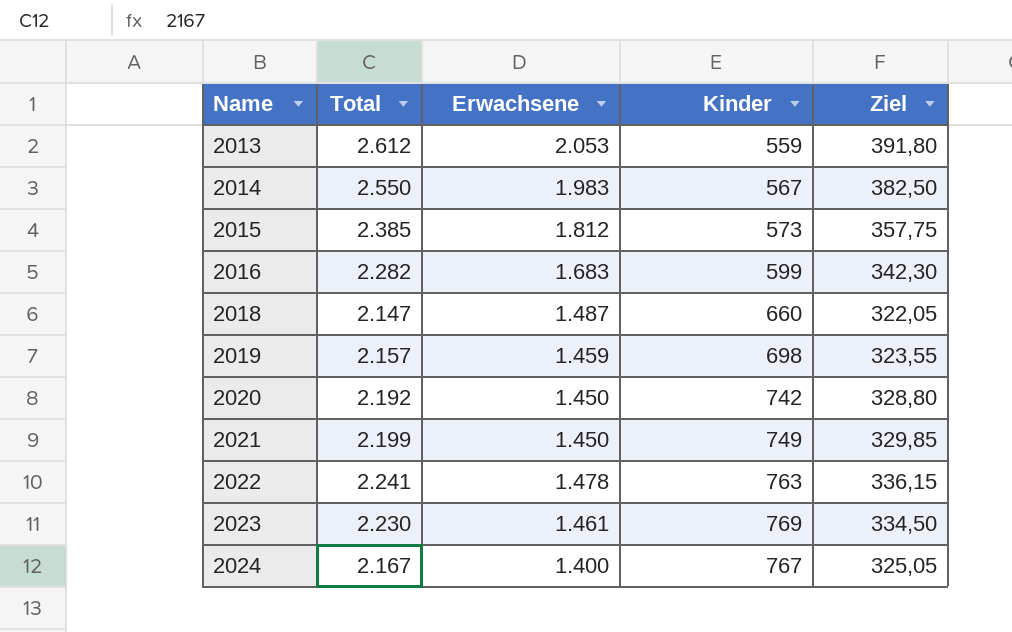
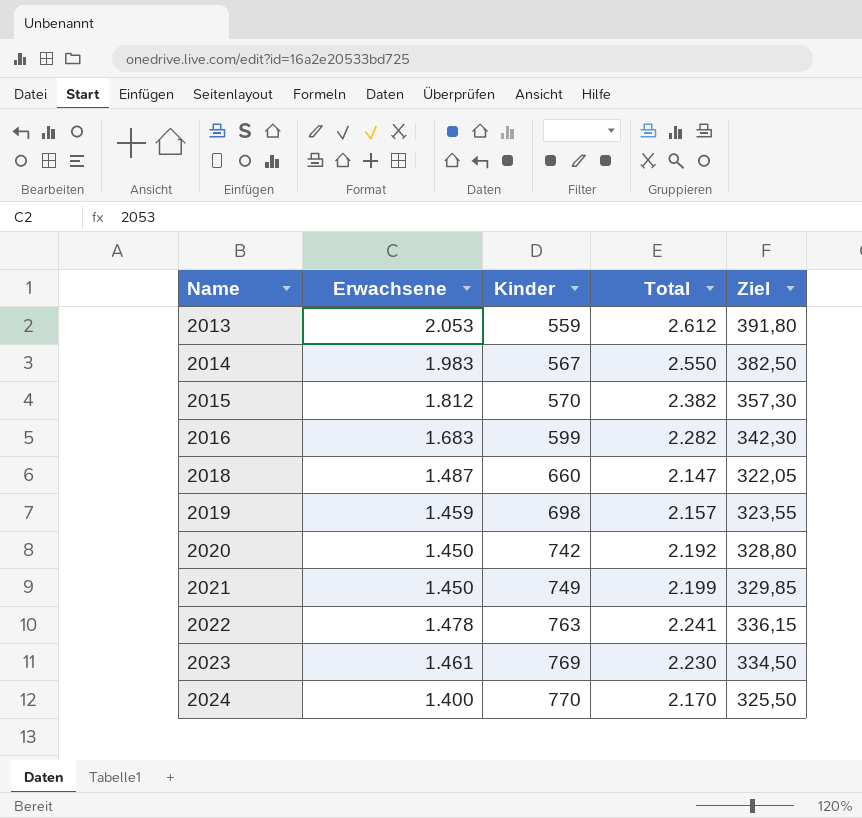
column Total | position: 2 -> 4
2015 | Kinder: 573 -> 570
2015 | Total: 2.385 -> 2.382
2015 | Ziel: 357,75 -> 357,30
2024 | Kinder: 767 -> 770
2024 | Total: 2.167 -> 2.170
2024 | Ziel: 325,05 -> 325,50

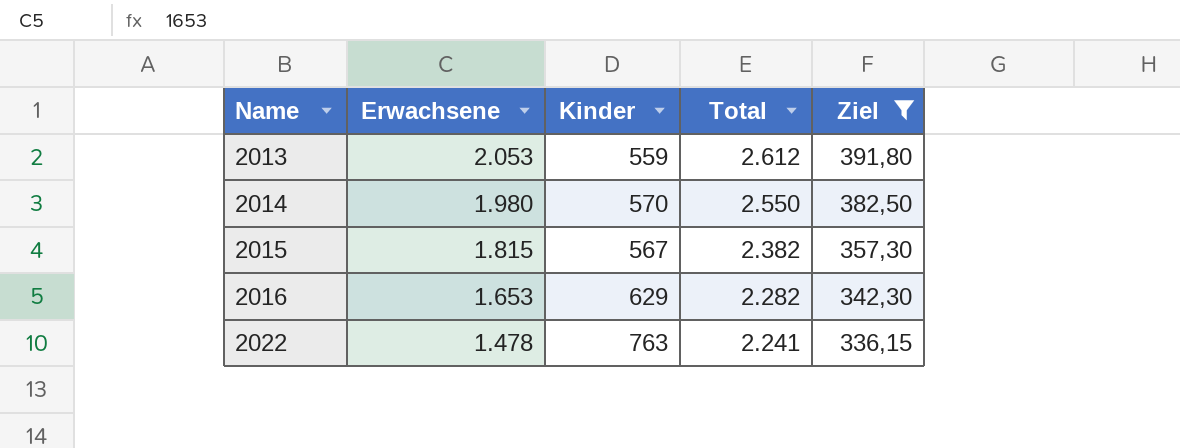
filter: none -> Ziel >= 336,15
2014 | Erwachsene: 1.983 -> 1.980
2014 | Kinder: 567 -> 570
2015 | Erwachsene: 1.812 -> 1.815
2015 | Kinder: 570 -> 567
2016 | Erwachsene: 1.683 -> 1.653
2016 | Kinder: 599 -> 629

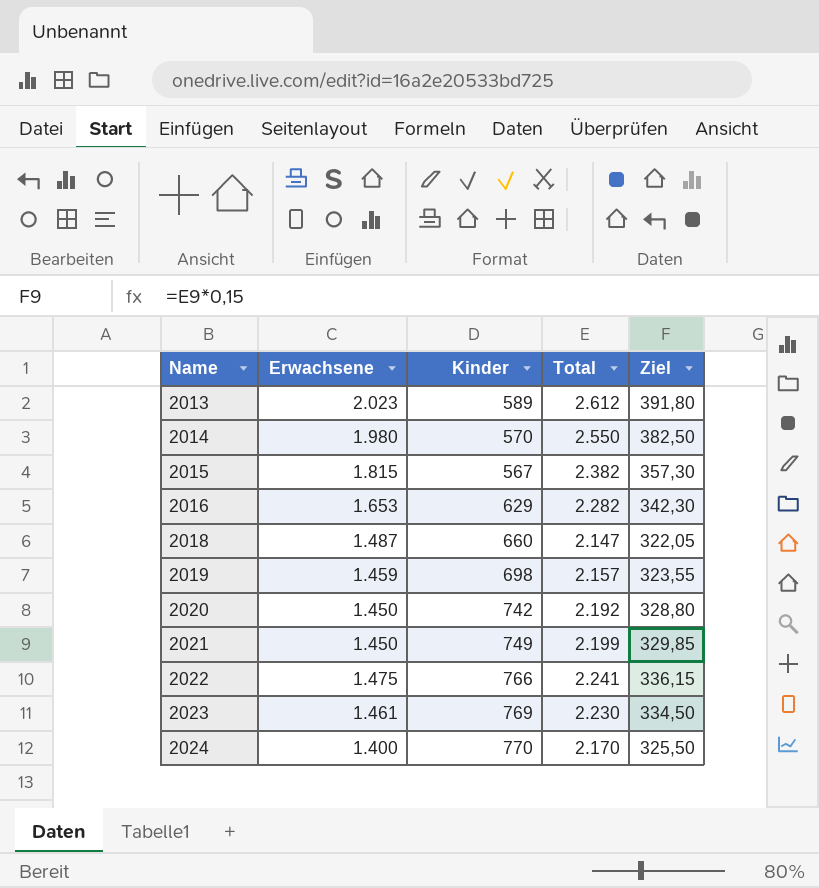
filter: Ziel >= 336,15 -> none
2013 | Erwachsene: 2.053 -> 2.023
2013 | Kinder: 559 -> 589
2022 | Erwachsene: 1.478 -> 1.475
2022 | Kinder: 763 -> 766

